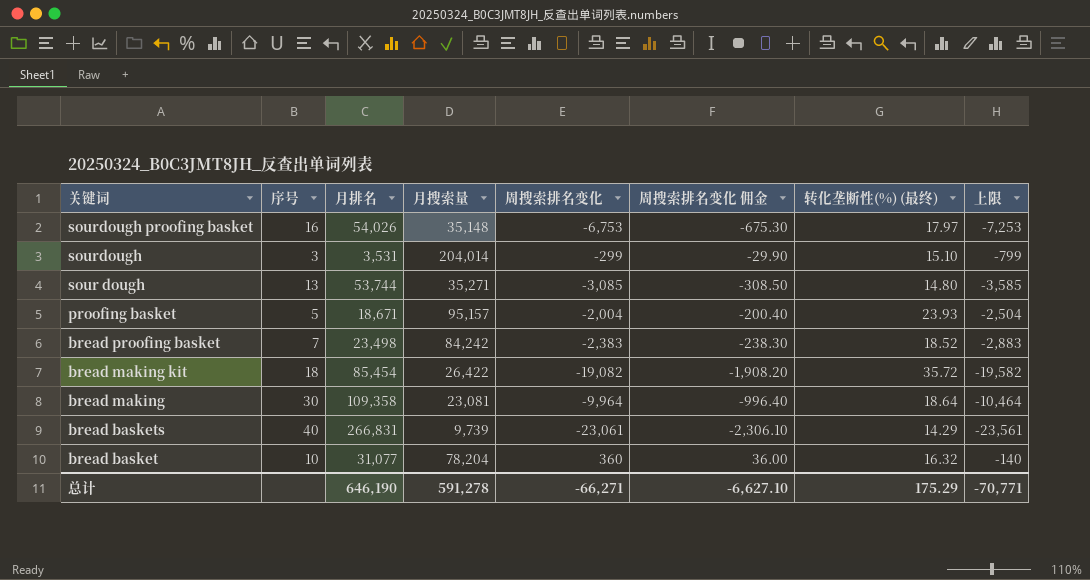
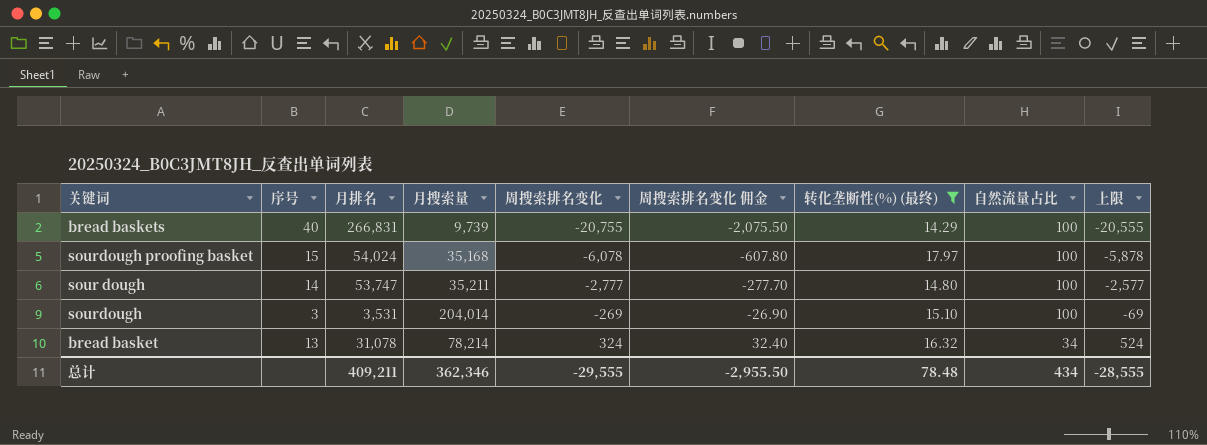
filter: none -> 转化垄断性(%) (最终) <= 17.97
row order: 关键词 descending -> 周搜索排名变化 ascending
column 自然流量占比 | position: none -> 8
column 上限 | formula: [周搜索排名变化] - 500 -> [周搜索排名变化] + 200
bread baskets | 周搜索排名变化: -23,061 -> -20,755
bread baskets | 周搜索排名变化 佣金: -2,306.10 -> -2,075.50
sourdough proofing basket | 序号: 16 -> 15
sourdough proofing basket | 月排名: 54,026 -> 54,024
sourdough proofing basket | 月搜索量: 35,148 -> 35,168
sourdough proofing basket | 周搜索排名变化: -6,753 -> -6,078
sourdough proofing basket | 周搜索排名变化 佣金: -675.30 -> -607.80
sour dough | 序号: 13 -> 14
sour dough | 月排名: 53,744 -> 53,747
sour dough | 月搜索量: 35,271 -> 35,211
sour dough | 周搜索排名变化: -3,085 -> -2,777
sour dough | 周搜索排名变化 佣金: -308.50 -> -277.70
sourdough | 周搜索排名变化: -299 -> -269
sourdough | 周搜索排名变化 佣金: -29.90 -> -26.90
bread basket | 序号: 10 -> 13
bread basket | 月排名: 31,077 -> 31,078
bread basket | 月搜索量: 78,204 -> 78,214
bread basket | 周搜索排名变化: 360 -> 324
bread basket | 周搜索排名变化 佣金: 36.00 -> 32.40
总计 | 月排名: 646,190 -> 409,211
总计 | 月搜索量: 591,278 -> 362,346
总计 | 周搜索排名变化: -66,271 -> -29,555
总计 | 周搜索排名变化 佣金: -6,627.10 -> -2,955.50
总计 | 转化垄断性(%) (最终): 175.29 -> 78.48
总计 | 上限: -70,771 -> -28,555

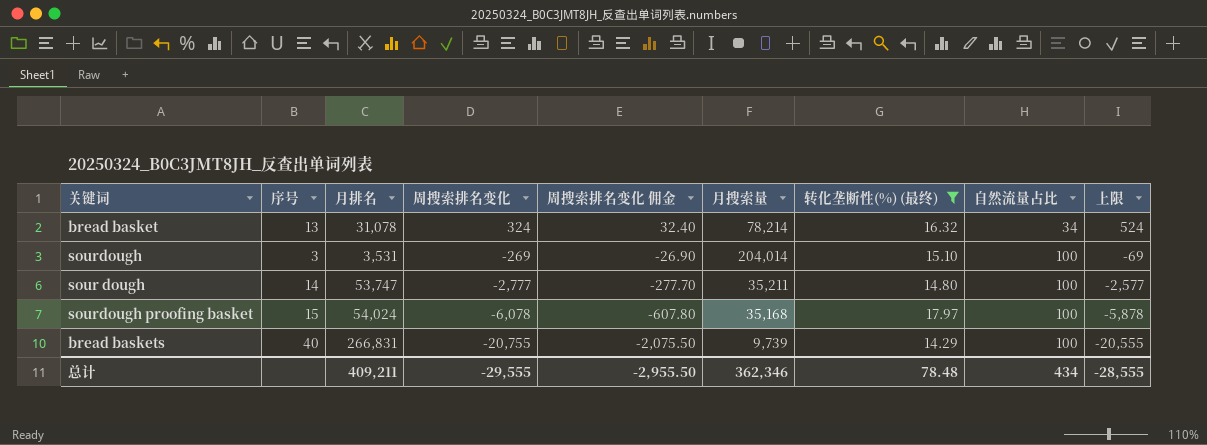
row order: 周搜索排名变化 ascending -> 周搜索排名变化 descending
column 月搜索量 | position: 4 -> 6

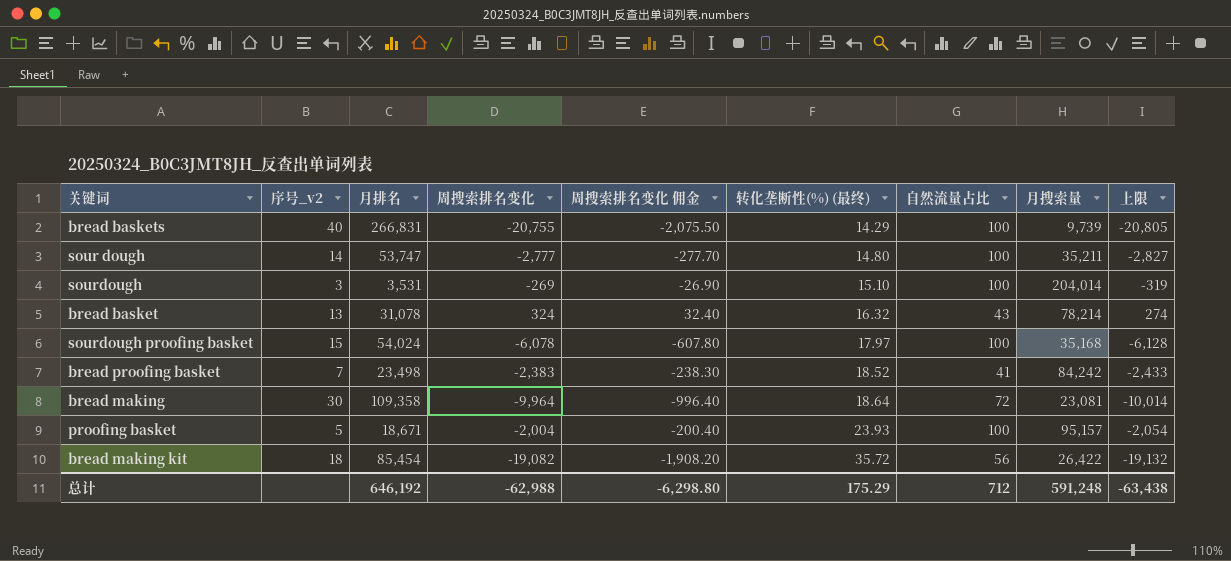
filter: 转化垄断性(%) (最终) <= 17.97 -> none
row order: 周搜索排名变化 descending -> 转化垄断性(%) (最终) ascending
column name: 序号 -> 序号_v2
column 月搜索量 | position: 6 -> 8
column 上限 | formula: [周搜索排名变化] + 200 -> [周搜索排名变化] - 50
bread basket | 自然流量占比: 34 -> 43
总计 | 月排名: 409,211 -> 646,192
总计 | 周搜索排名变化: -29,555 -> -62,988
总计 | 周搜索排名变化 佣金: -2,955.50 -> -6,298.80
总计 | 转化垄断性(%) (最终): 78.48 -> 175.29
总计 | 自然流量占比: 434 -> 712
总计 | 月搜索量: 362,346 -> 591,248
总计 | 上限: -28,555 -> -63,438

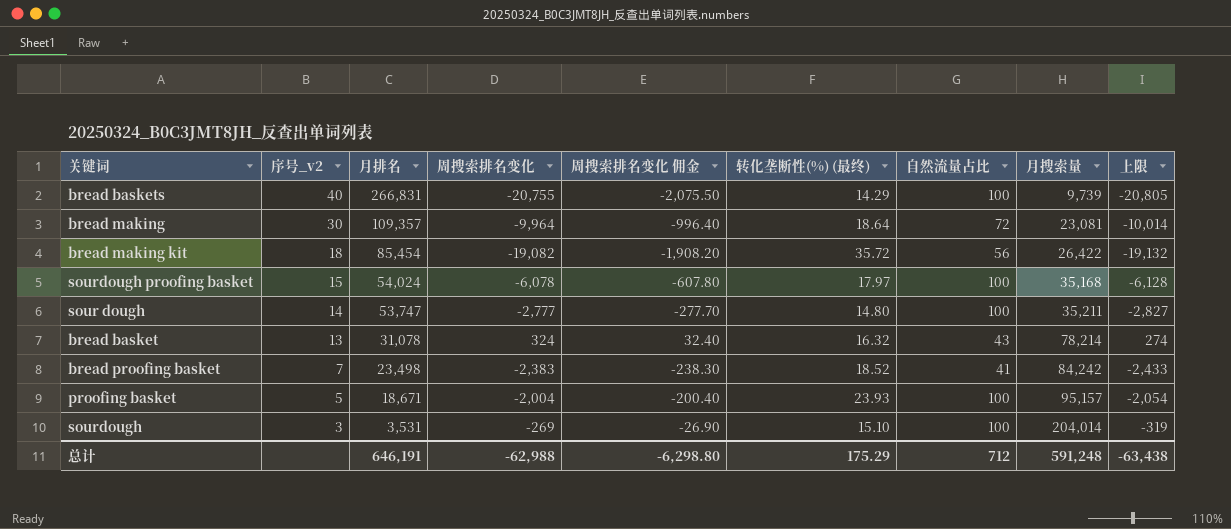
row order: 转化垄断性(%) (最终) ascending -> 序号_v2 descending
bread making | 月排名: 109,358 -> 109,357
总计 | 月排名: 646,192 -> 646,191

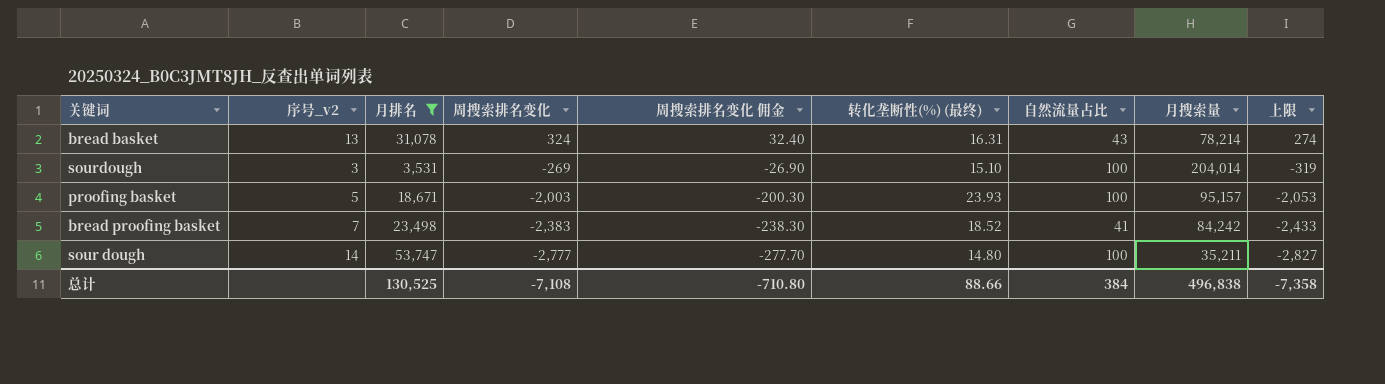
filter: none -> 月排名 <= 53,747
row order: 序号_v2 descending -> 周搜索排名变化 descending
bread basket | 转化垄断性(%) (最终): 16.32 -> 16.31
proofing basket | 周搜索排名变化: -2,004 -> -2,003
proofing basket | 周搜索排名变化 佣金: -200.40 -> -200.30
proofing basket | 上限: -2,054 -> -2,053
总计 | 月排名: 646,191 -> 130,525
总计 | 周搜索排名变化: -62,988 -> -7,108
总计 | 周搜索排名变化 佣金: -6,298.80 -> -710.80
总计 | 转化垄断性(%) (最终): 175.29 -> 88.66
总计 | 自然流量占比: 712 -> 384
总计 | 月搜索量: 591,248 -> 496,838
总计 | 上限: -63,438 -> -7,358

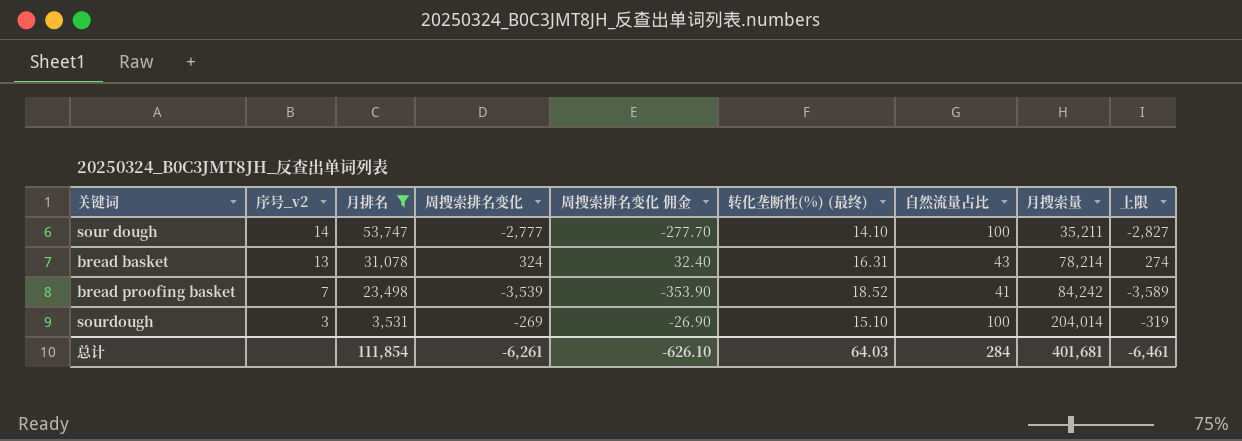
row order: 周搜索排名变化 descending -> 序号_v2 descending
row proofing basket: 5 | 18,671 | -2,003 | -200.30 | 23.93 | 100 | 95,157 | -2,053 -> none
sour dough | 转化垄断性(%) (最终): 14.80 -> 14.10
bread proofing basket | 周搜索排名变化: -2,383 -> -3,539
bread proofing basket | 周搜索排名变化 佣金: -238.30 -> -353.90
bread proofing basket | 上限: -2,433 -> -3,589
总计 | 月排名: 130,525 -> 111,854
总计 | 周搜索排名变化: -7,108 -> -6,261
总计 | 周搜索排名变化 佣金: -710.80 -> -626.10
总计 | 转化垄断性(%) (最终): 88.66 -> 64.03
总计 | 自然流量占比: 384 -> 284
总计 | 月搜索量: 496,838 -> 401,681
总计 | 上限: -7,358 -> -6,461

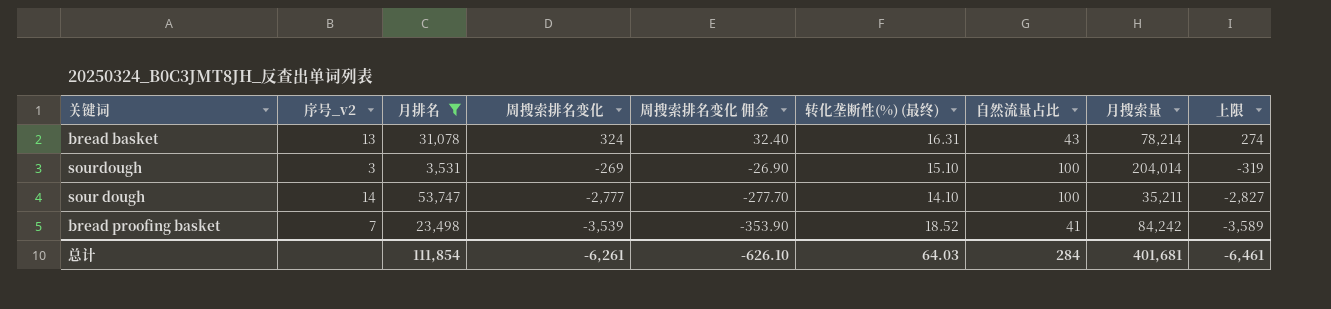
row order: 序号_v2 descending -> 周搜索排名变化 descending

